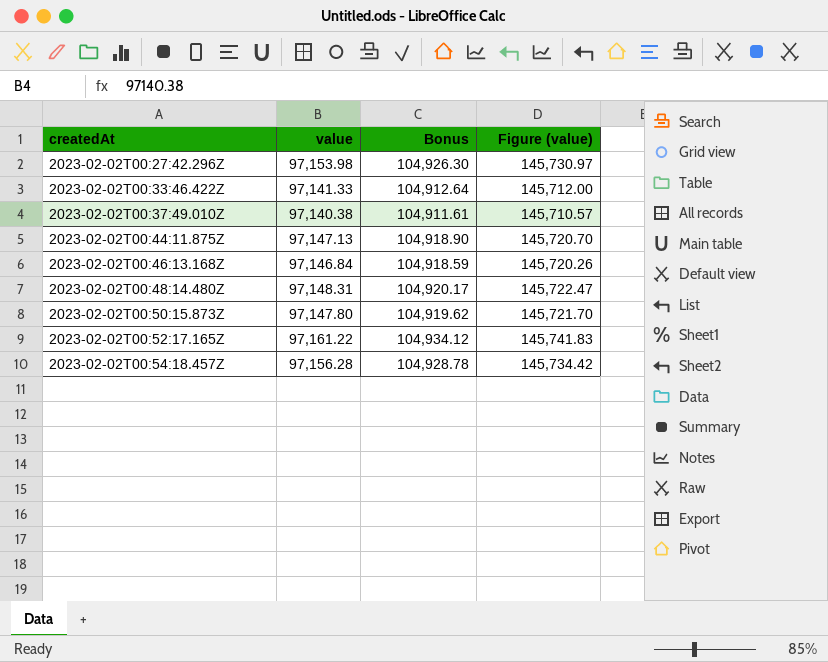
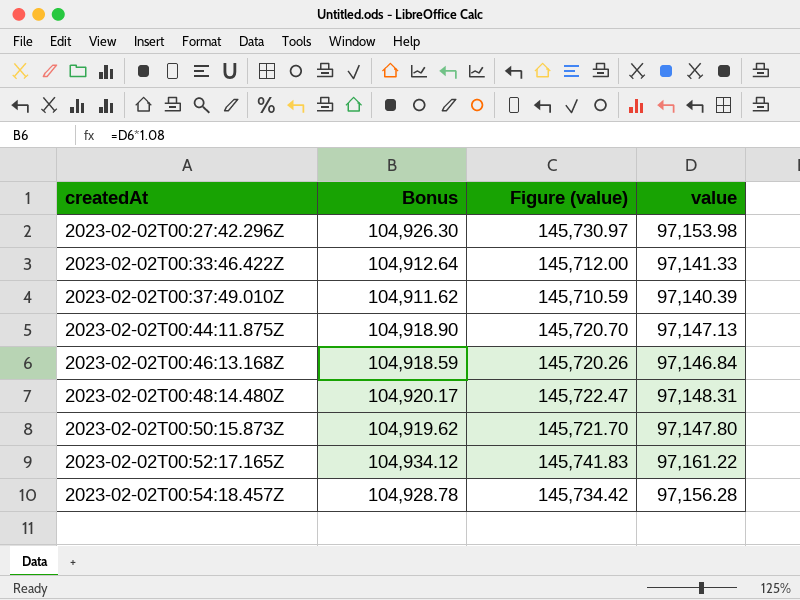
column value | position: 2 -> 4
2023-02-02T00:37:49.010Z | Bonus: 104,911.61 -> 104,911.62
2023-02-02T00:37:49.010Z | Figure (value): 145,710.57 -> 145,710.59
2023-02-02T00:37:49.010Z | value: 97,140.38 -> 97,140.39

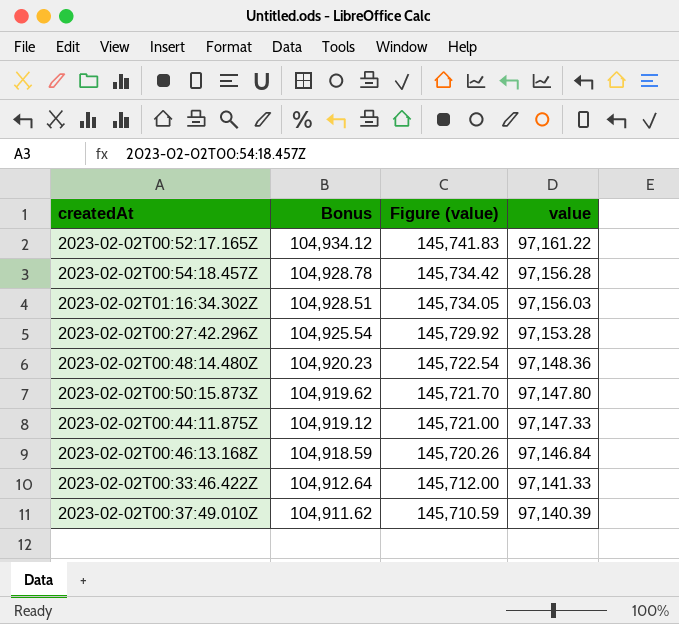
row order: createdAt ascending -> Bonus descending
row 2023-02-02T01:16:34.302Z: none -> 104,928.51 | 145,734.05 | 97,156.03
2023-02-02T00:27:42.296Z | Bonus: 104,926.30 -> 104,925.54
2023-02-02T00:27:42.296Z | Figure (value): 145,730.97 -> 145,729.92
2023-02-02T00:27:42.296Z | value: 97,153.98 -> 97,153.28
2023-02-02T00:48:14.480Z | Bonus: 104,920.17 -> 104,920.23
2023-02-02T00:48:14.480Z | Figure (value): 145,722.47 -> 145,722.54
2023-02-02T00:48:14.480Z | value: 97,148.31 -> 97,148.36
2023-02-02T00:44:11.875Z | Bonus: 104,918.90 -> 104,919.12
2023-02-02T00:44:11.875Z | Figure (value): 145,720.70 -> 145,721.00
2023-02-02T00:44:11.875Z | value: 97,147.13 -> 97,147.33

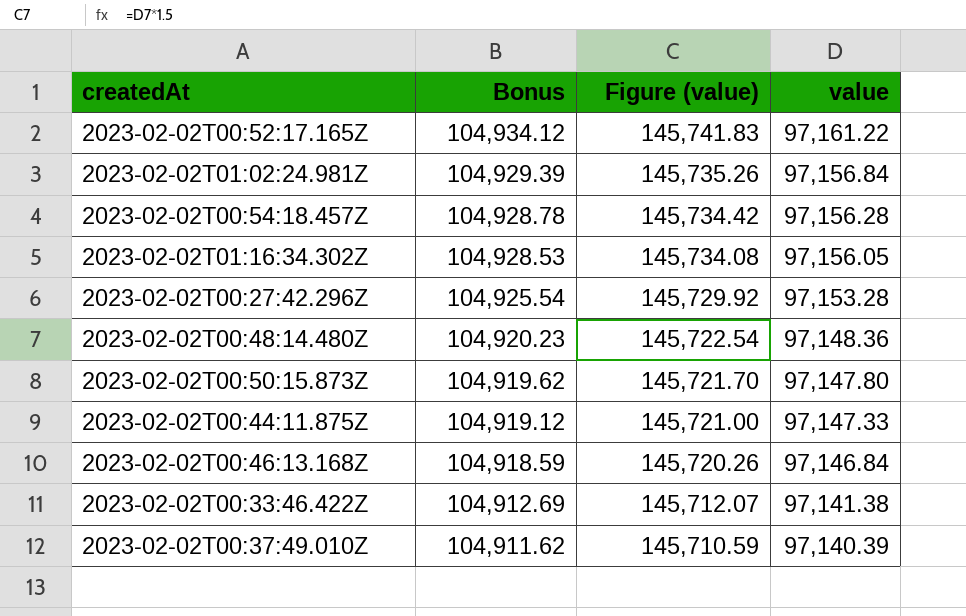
row 2023-02-02T01:02:24.981Z: none -> 104,929.39 | 145,735.26 | 97,156.84
2023-02-02T01:16:34.302Z | Bonus: 104,928.51 -> 104,928.53
2023-02-02T01:16:34.302Z | Figure (value): 145,734.05 -> 145,734.08
2023-02-02T01:16:34.302Z | value: 97,156.03 -> 97,156.05
2023-02-02T00:33:46.422Z | Bonus: 104,912.64 -> 104,912.69
2023-02-02T00:33:46.422Z | Figure (value): 145,712.00 -> 145,712.07
2023-02-02T00:33:46.422Z | value: 97,141.33 -> 97,141.38

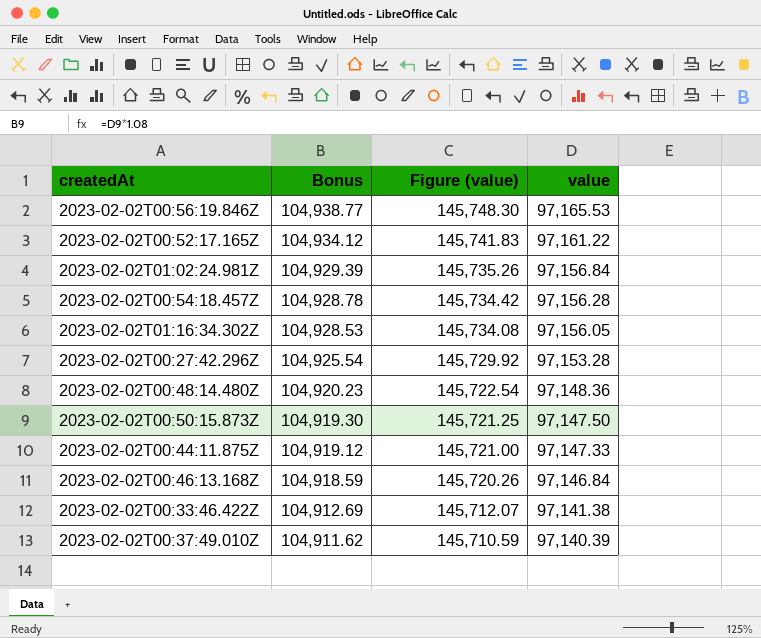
row 2023-02-02T00:56:19.846Z: none -> 104,938.77 | 145,748.30 | 97,165.53
2023-02-02T00:50:15.873Z | Bonus: 104,919.62 -> 104,919.30
2023-02-02T00:50:15.873Z | Figure (value): 145,721.70 -> 145,721.25
2023-02-02T00:50:15.873Z | value: 97,147.80 -> 97,147.50

